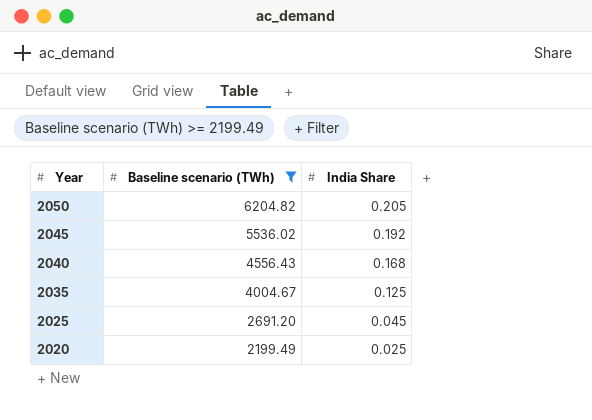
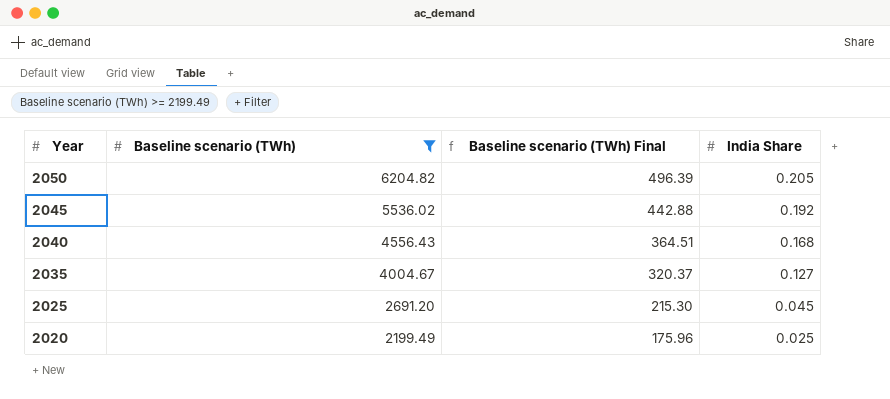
column Baseline scenario (TWh) Final | formula: none -> [Baseline scenario (TWh)] * 0.08
2035 | India Share: 0.125 -> 0.127

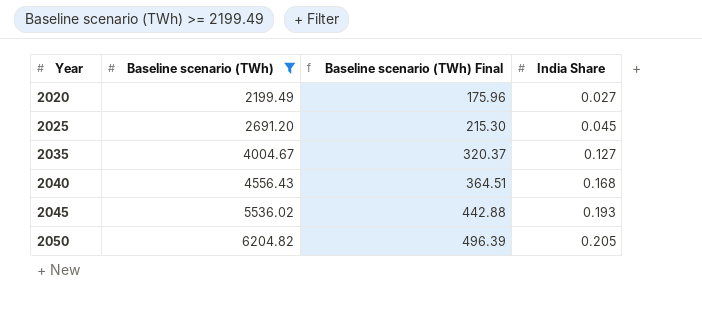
row order: Year descending -> Year ascending
2020 | India Share: 0.025 -> 0.027
2045 | India Share: 0.192 -> 0.193

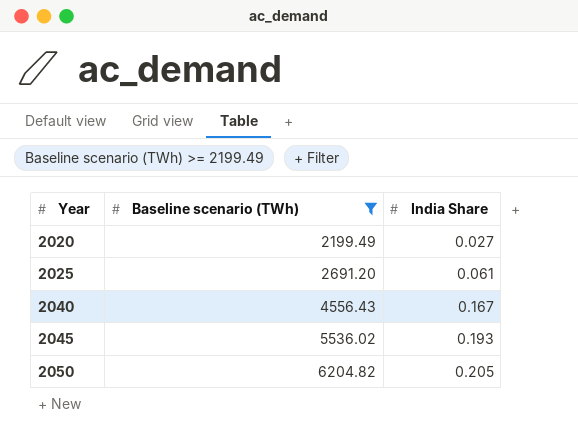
column Baseline scenario (TWh) Final | formula: [Baseline scenario (TWh)] * 0.08 -> none
row 2035: 4004.67 | 320.37 | 0.127 -> none
2025 | India Share: 0.045 -> 0.061
2040 | India Share: 0.168 -> 0.167

